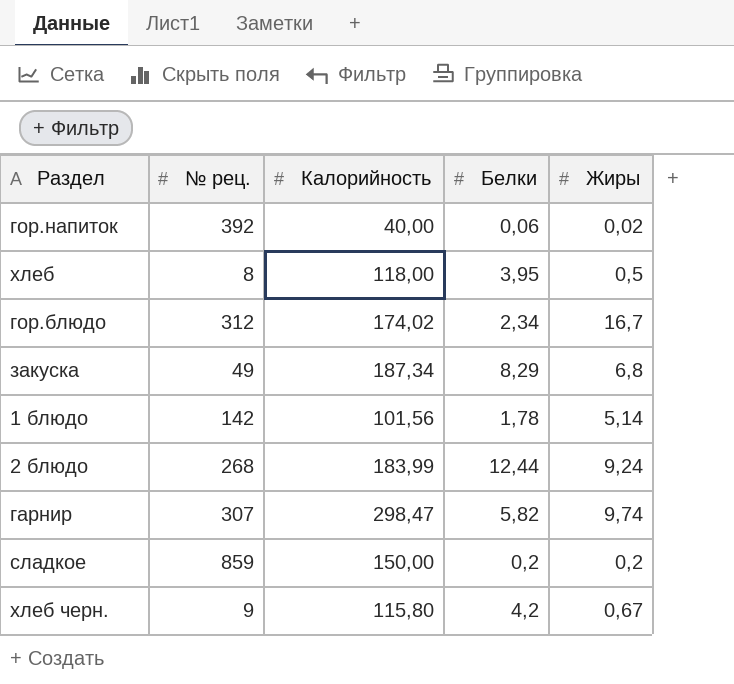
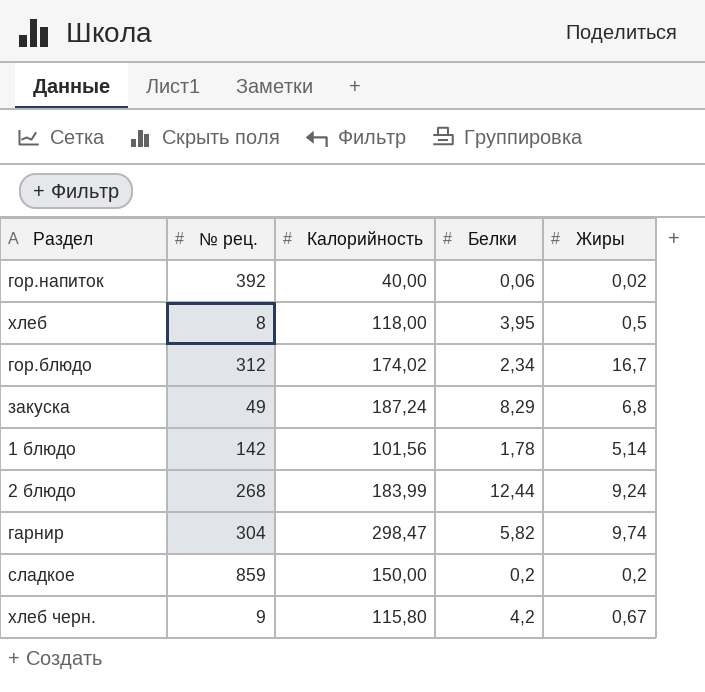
закуска | Калорийность: 187,34 -> 187,24
гарнир | № рец.: 307 -> 304

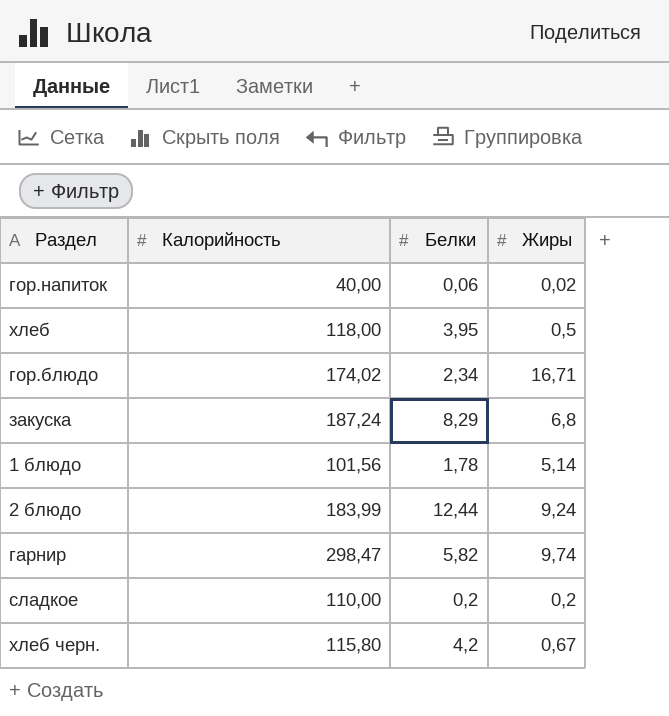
column № рец. | position: 2 -> none
гор.блюдо | Жиры: 16,7 -> 16,71
сладкое | Калорийность: 150,00 -> 110,00

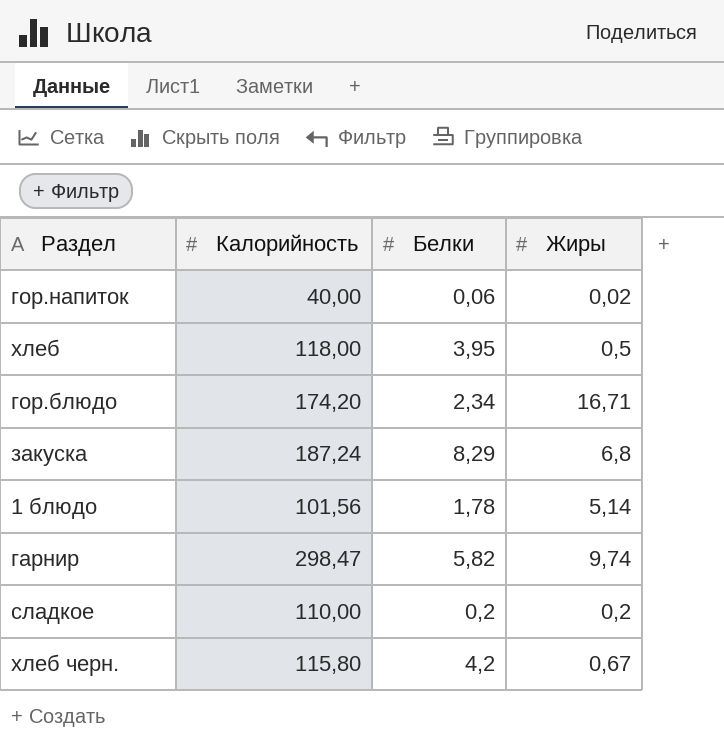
row 2 блюдо: 183,99 | 12,44 | 9,24 -> none
гор.блюдо | Калорийность: 174,02 -> 174,20

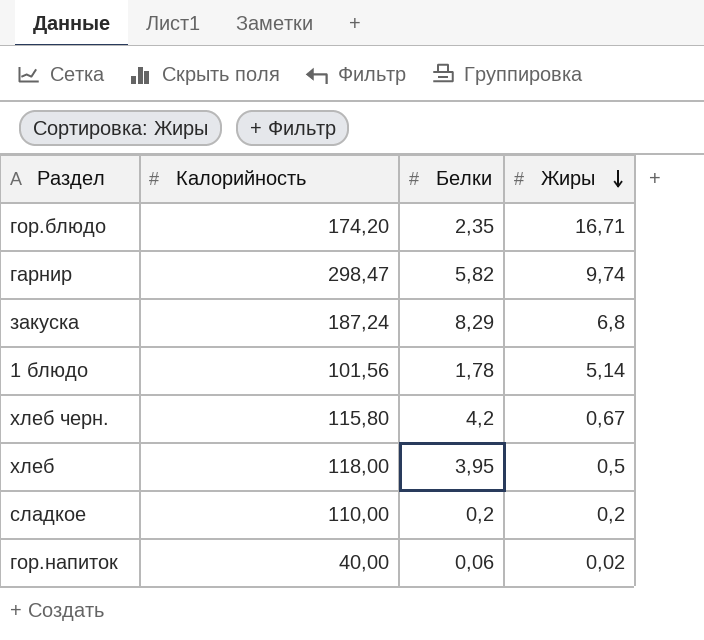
row order: none -> Жиры descending
гор.блюдо | Белки: 2,34 -> 2,35

